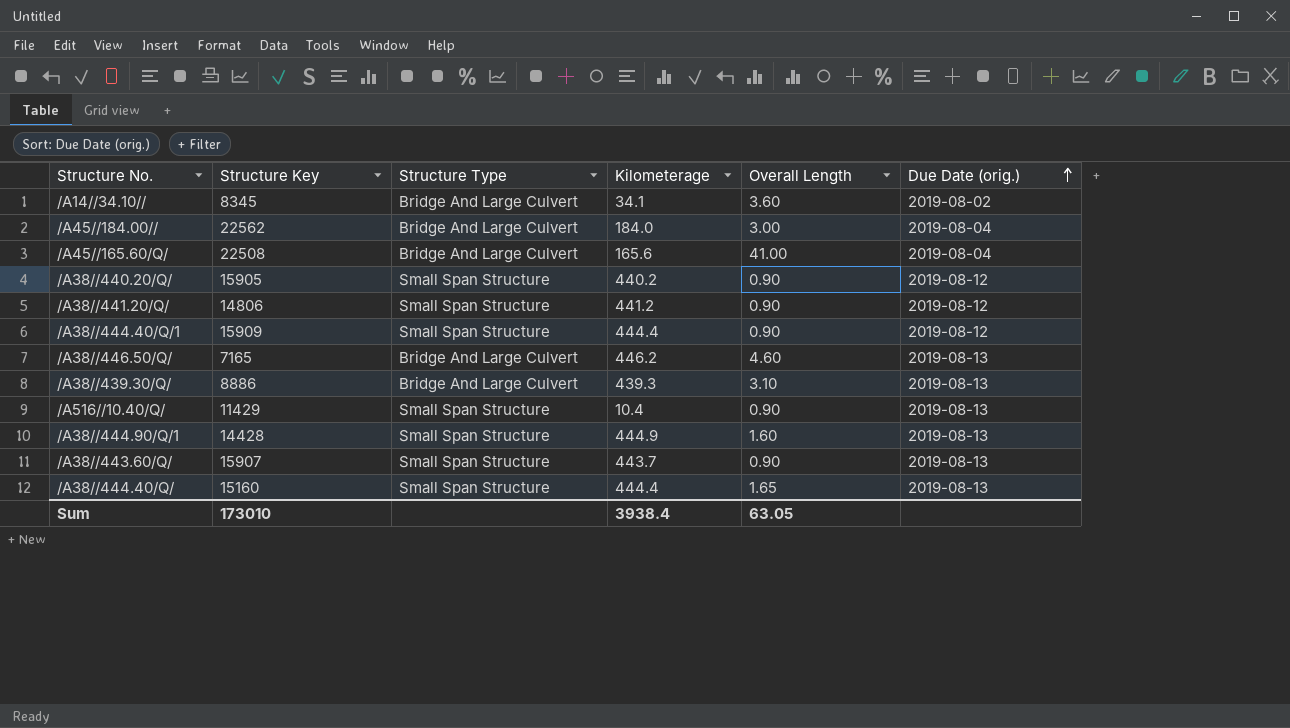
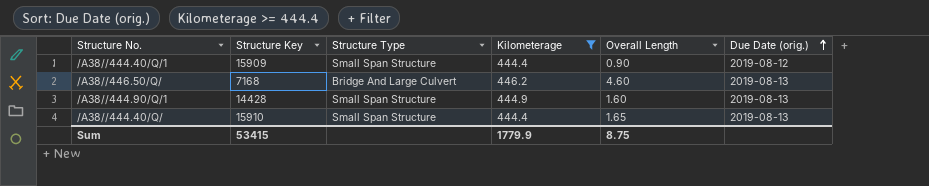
filter: none -> Kilometerage >= 444.4
/A38//446.50/Q/ | Structure Key: 7165 -> 7168
/A38//444.40/Q/ | Structure Key: 15160 -> 15910
Sum | Structure Key: 173010 -> 53415
Sum | Kilometerage: 3938.4 -> 1779.9
Sum | Overall Length: 63.05 -> 8.75

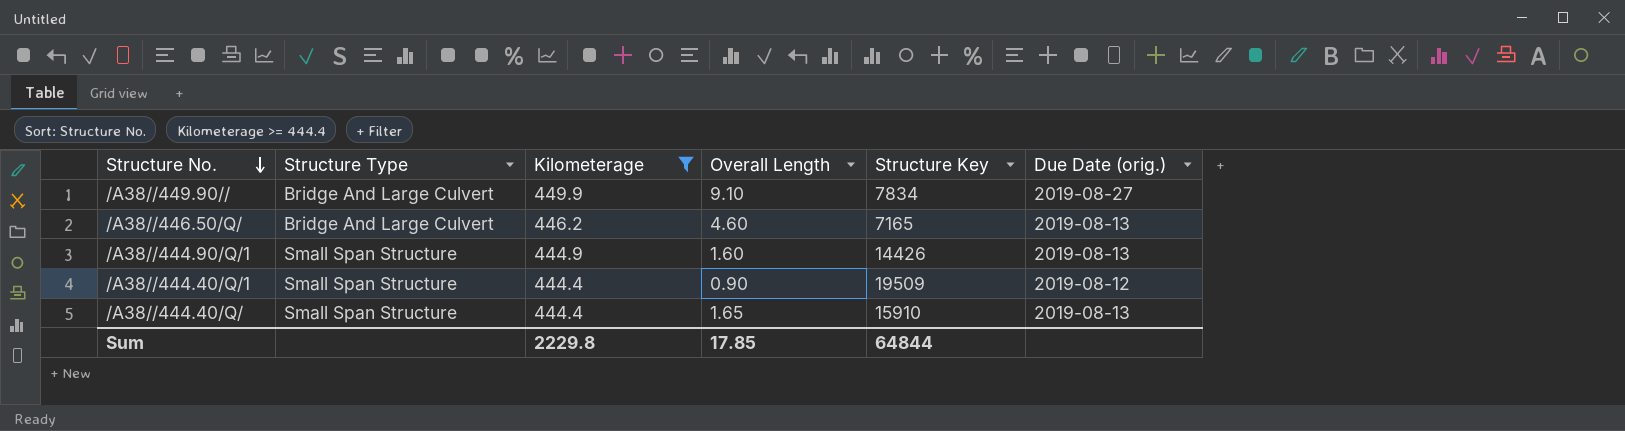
row order: Due Date (orig.) ascending -> Structure No. descending
column Structure Key | position: 2 -> 5
row /A38//449.90//: none -> Bridge And Large Culvert | 449.9 | 9.10 | 7834 | 2019-08-27
/A38//446.50/Q/ | Structure Key: 7168 -> 7165
/A38//444.90/Q/1 | Structure Key: 14428 -> 14426
/A38//444.40/Q/1 | Structure Key: 15909 -> 19509
Sum | Kilometerage: 1779.9 -> 2229.8
Sum | Overall Length: 8.75 -> 17.85
Sum | Structure Key: 53415 -> 64844

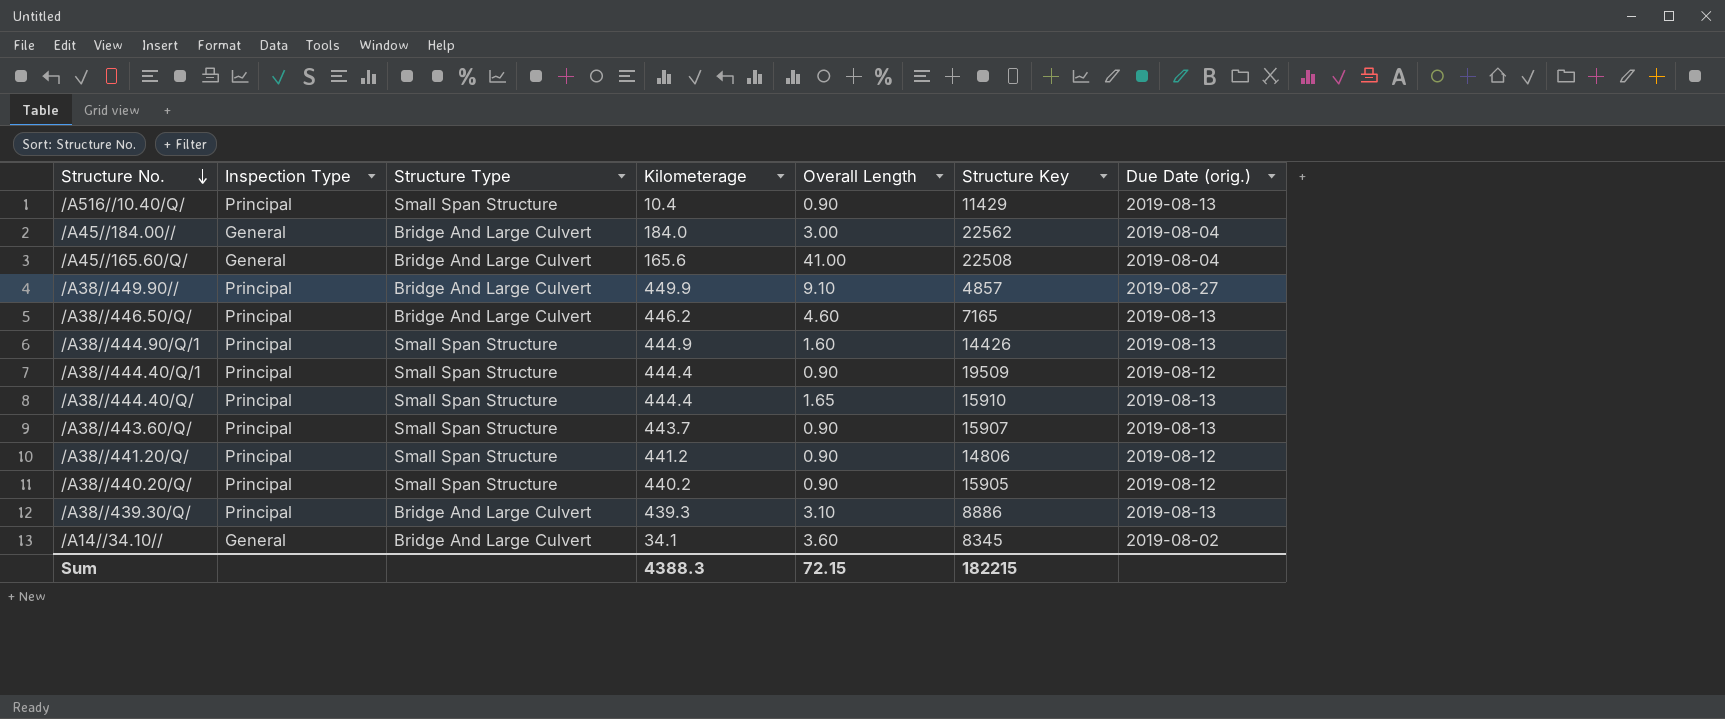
filter: Kilometerage >= 444.4 -> none
column Inspection Type | position: none -> 2
/A38//449.90// | Structure Key: 7834 -> 4857
Sum | Kilometerage: 2229.8 -> 4388.3
Sum | Overall Length: 17.85 -> 72.15
Sum | Structure Key: 64844 -> 182215

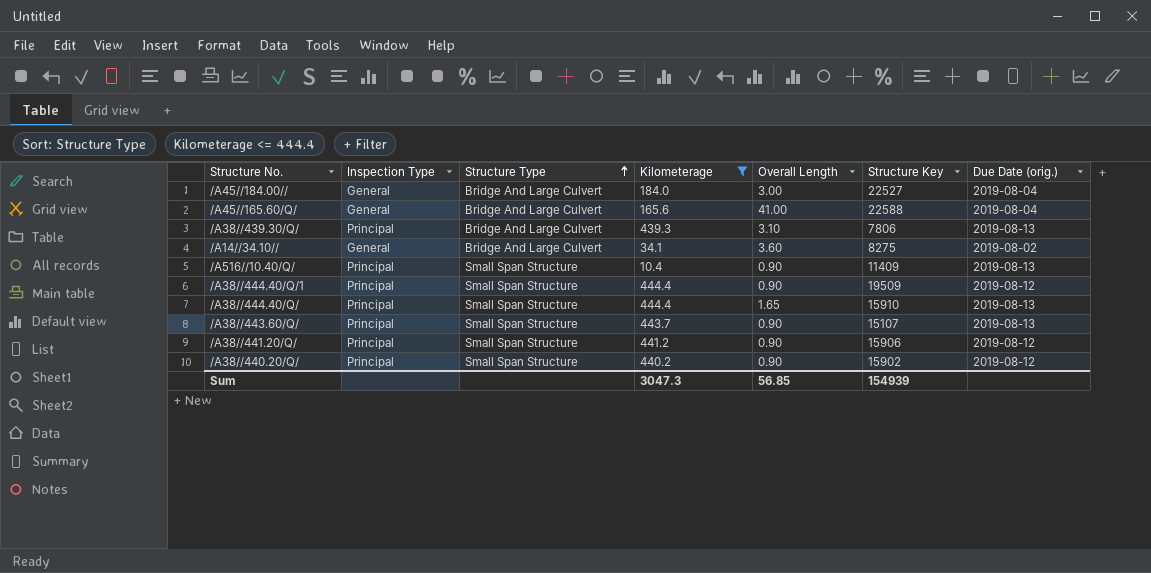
filter: none -> Kilometerage <= 444.4
row order: Structure No. descending -> Structure Type ascending
/A45//184.00// | Structure Key: 22562 -> 22527
/A45//165.60/Q/ | Structure Key: 22508 -> 22588
/A38//439.30/Q/ | Structure Key: 8886 -> 7806
/A14//34.10// | Structure Key: 8345 -> 8275
/A516//10.40/Q/ | Structure Key: 11429 -> 11409
/A38//443.60/Q/ | Structure Key: 15907 -> 15107
/A38//441.20/Q/ | Structure Key: 14806 -> 15906
/A38//440.20/Q/ | Structure Key: 15905 -> 15902
Sum | Kilometerage: 4388.3 -> 3047.3
Sum | Overall Length: 72.15 -> 56.85
Sum | Structure Key: 182215 -> 154939

